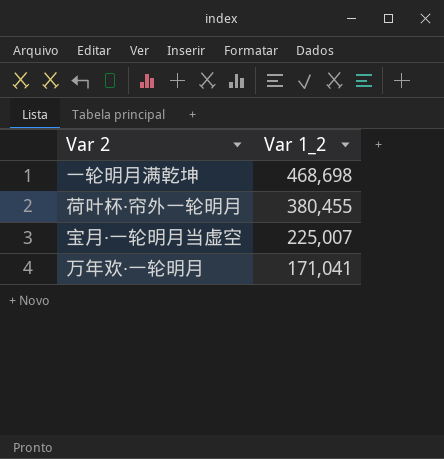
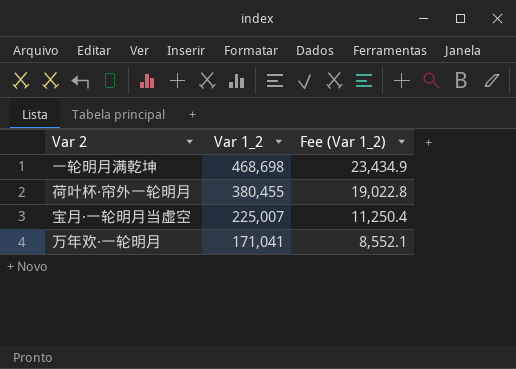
column Fee (Var 1_2) | formula: none -> [Var 1_2] * 0.05

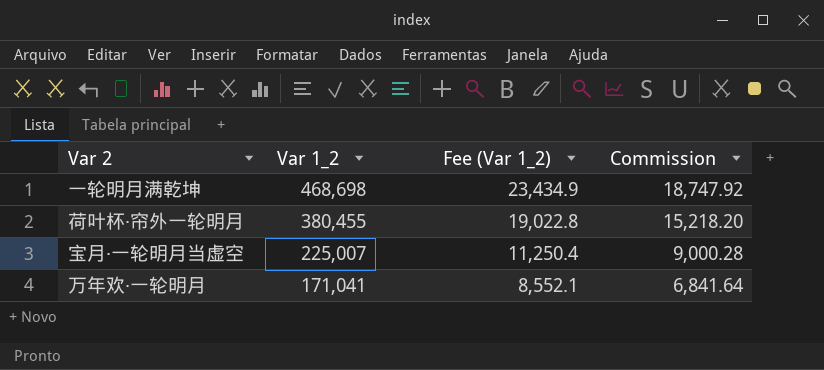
column Commission | formula: none -> [Var 1_2] * 0.04

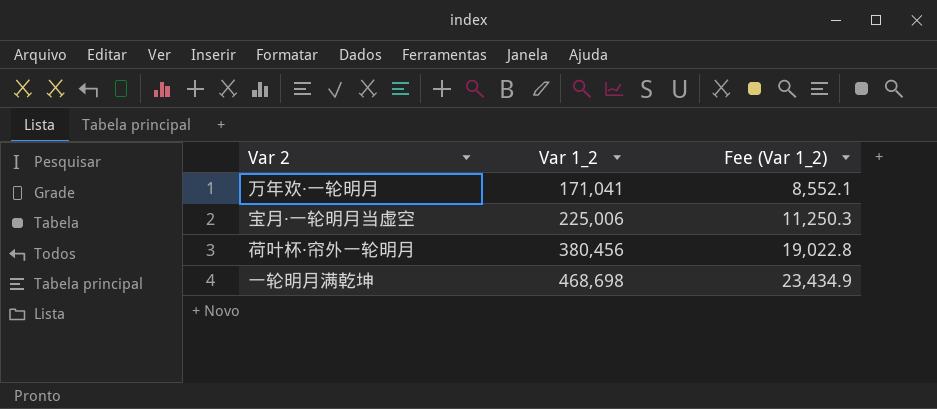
row order: Var 1_2 descending -> Var 1_2 ascending
column Commission | formula: [Var 1_2] * 0.04 -> none
宝月·一轮明月当虚空 | Var 1_2: 225,007 -> 225,006
宝月·一轮明月当虚空 | Fee (Var 1_2): 11,250.4 -> 11,250.3
荷叶杯·帘外一轮明月 | Var 1_2: 380,455 -> 380,456

